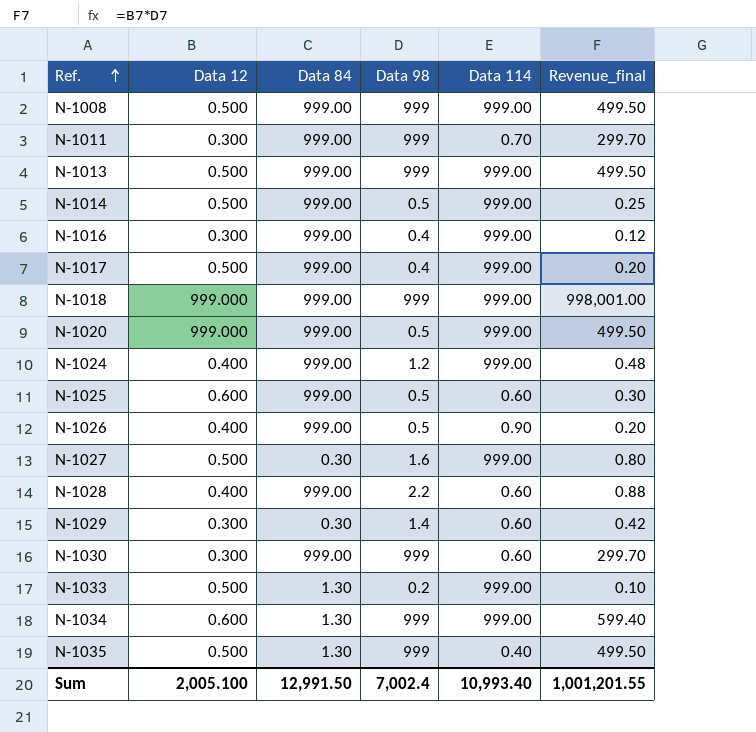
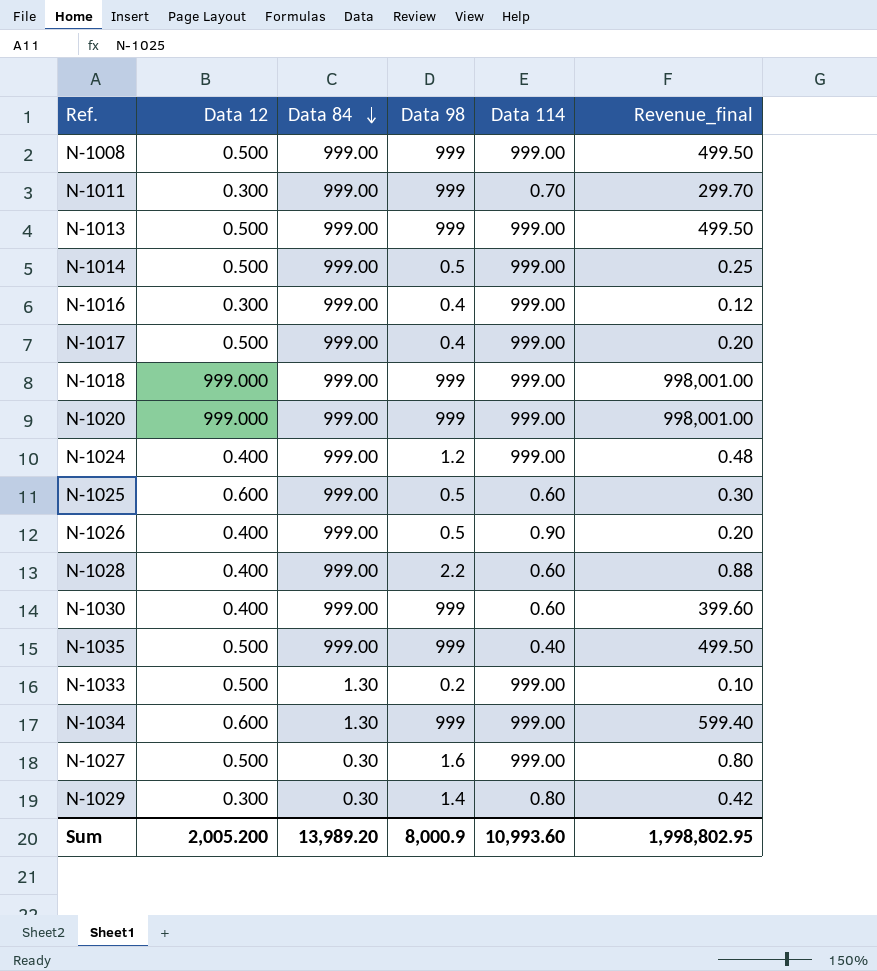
row order: Ref. ascending -> Data 84 descending
N-1020 | Data 98: 0.5 -> 999
N-1020 | Revenue_final: 499.50 -> 998,001.00
N-1030 | Data 12: 0.300 -> 0.400
N-1030 | Revenue_final: 299.70 -> 399.60
N-1035 | Data 84: 1.30 -> 999.00
N-1029 | Data 114: 0.60 -> 0.80
Sum | Data 12: 2,005.100 -> 2,005.200
Sum | Data 84: 12,991.50 -> 13,989.20
Sum | Data 98: 7,002.4 -> 8,000.9
Sum | Data 114: 10,993.40 -> 10,993.60
Sum | Revenue_final: 1,001,201.55 -> 1,998,802.95

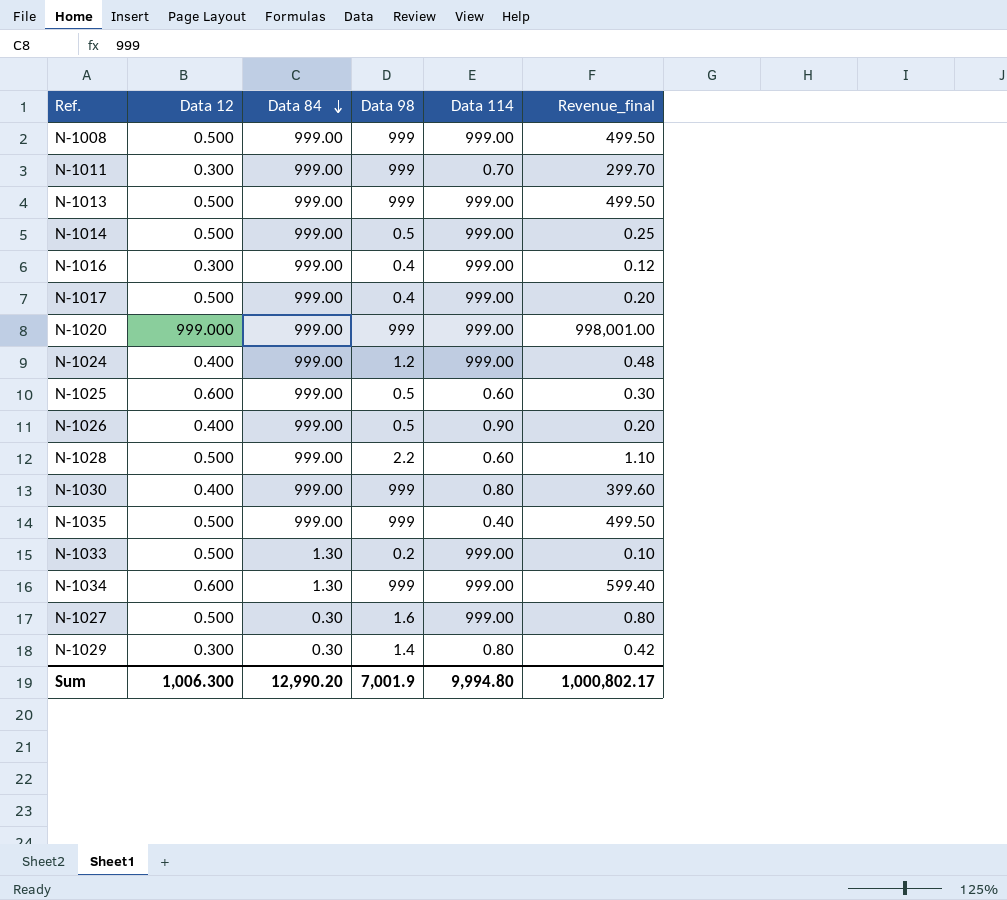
row N-1018: 999.000 | 999.00 | 999 | 999.00 | 998,001.00 -> none
N-1028 | Data 12: 0.400 -> 0.500
N-1028 | Revenue_final: 0.88 -> 1.10
N-1030 | Data 114: 0.60 -> 0.80
Sum | Data 12: 2,005.200 -> 1,006.300
Sum | Data 84: 13,989.20 -> 12,990.20
Sum | Data 98: 8,000.9 -> 7,001.9
Sum | Data 114: 10,993.60 -> 9,994.80
Sum | Revenue_final: 1,998,802.95 -> 1,000,802.17

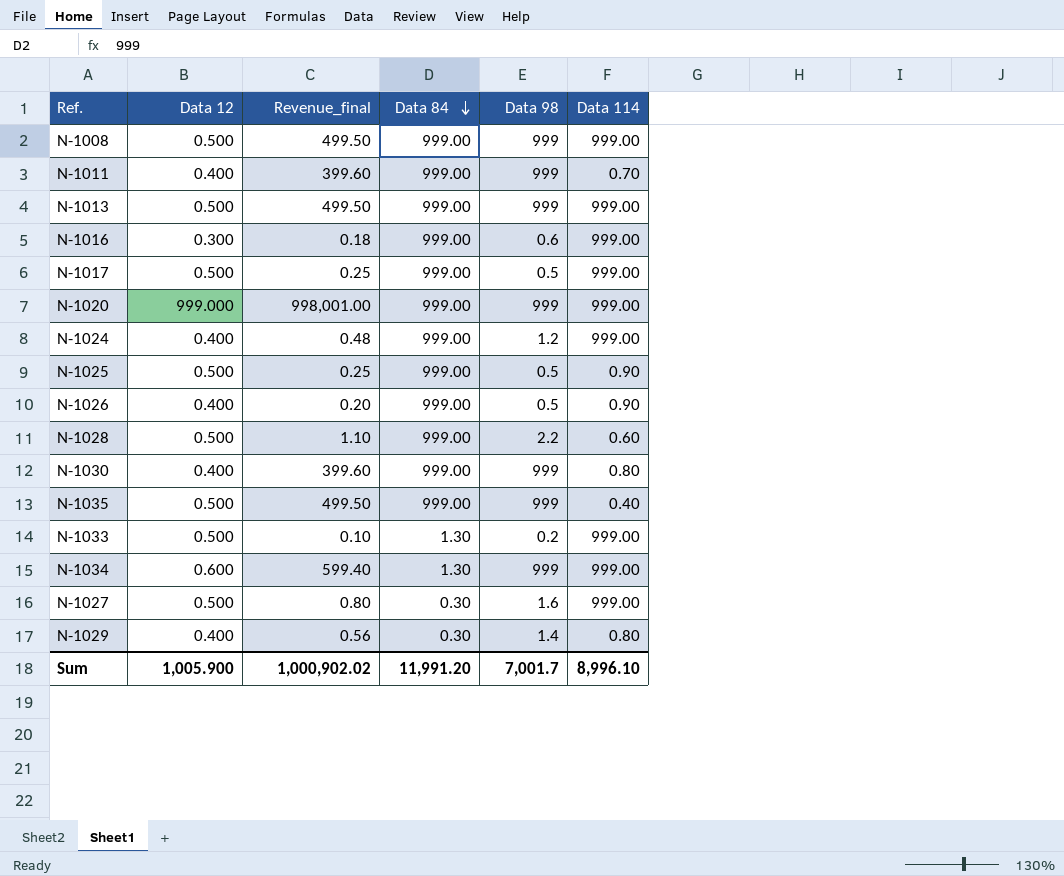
column Revenue_final | position: 6 -> 3
row N-1014: 0.500 | 999.00 | 0.5 | 999.00 | 0.25 -> none
N-1011 | Data 12: 0.300 -> 0.400
N-1011 | Revenue_final: 299.70 -> 399.60
N-1016 | Revenue_final: 0.12 -> 0.18
N-1016 | Data 98: 0.4 -> 0.6
N-1017 | Revenue_final: 0.20 -> 0.25
N-1017 | Data 98: 0.4 -> 0.5
N-1025 | Data 12: 0.600 -> 0.500
N-1025 | Revenue_final: 0.30 -> 0.25
N-1025 | Data 114: 0.60 -> 0.90
N-1029 | Data 12: 0.300 -> 0.400
N-1029 | Revenue_final: 0.42 -> 0.56
Sum | Data 12: 1,006.300 -> 1,005.900
Sum | Revenue_final: 1,000,802.17 -> 1,000,902.02
Sum | Data 84: 12,990.20 -> 11,991.20
Sum | Data 98: 7,001.9 -> 7,001.7
Sum | Data 114: 9,994.80 -> 8,996.10

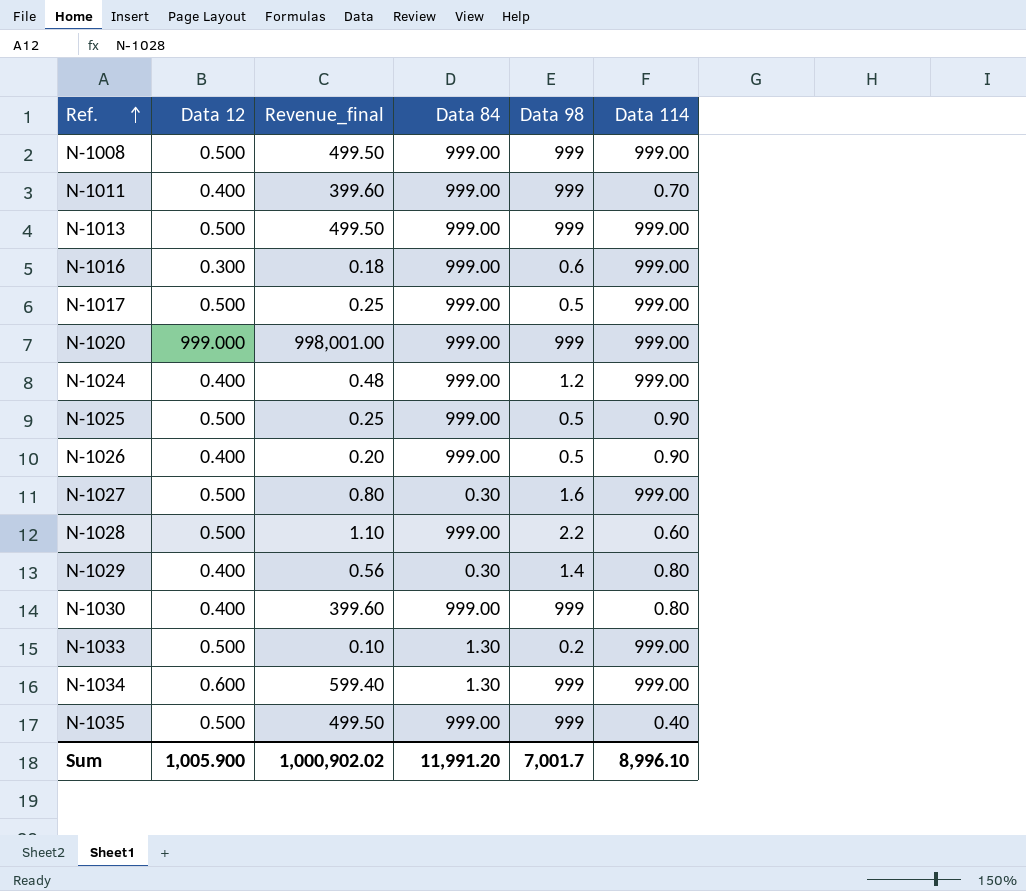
row order: Data 84 descending -> Ref. ascending

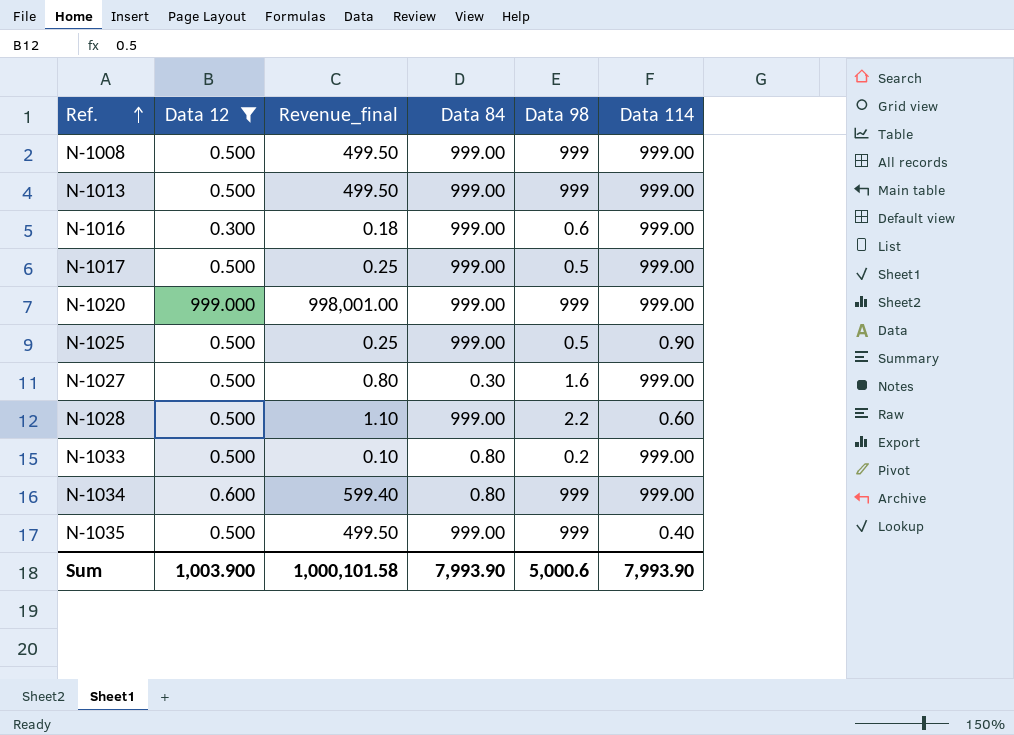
filter: none -> Data 12 != 0.400
N-1033 | Data 84: 1.30 -> 0.80
N-1034 | Data 84: 1.30 -> 0.80
Sum | Data 12: 1,005.900 -> 1,003.900
Sum | Revenue_final: 1,000,902.02 -> 1,000,101.58
Sum | Data 84: 11,991.20 -> 7,993.90
Sum | Data 98: 7,001.7 -> 5,000.6
Sum | Data 114: 8,996.10 -> 7,993.90

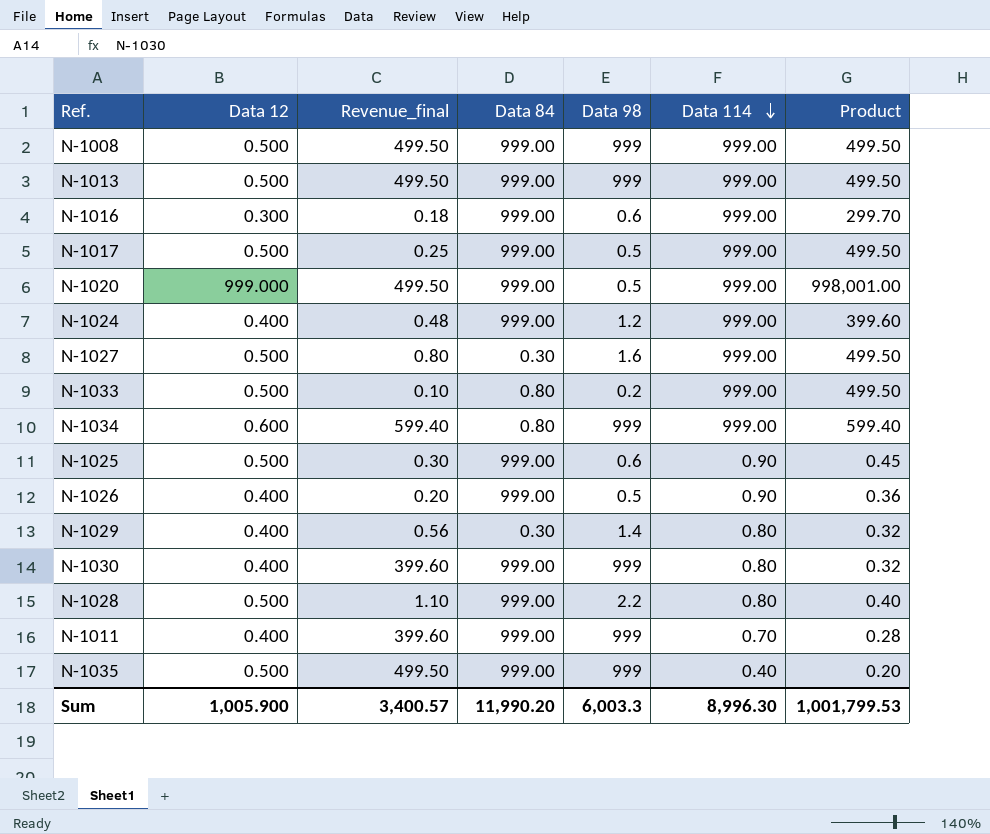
filter: Data 12 != 0.400 -> none
row order: Ref. ascending -> Data 114 descending
column Product | formula: none -> [Data 12] * [Data 114]
N-1020 | Revenue_final: 998,001.00 -> 499.50
N-1020 | Data 98: 999 -> 0.5
N-1025 | Revenue_final: 0.25 -> 0.30
N-1025 | Data 98: 0.5 -> 0.6
N-1028 | Data 114: 0.60 -> 0.80
Sum | Data 12: 1,003.900 -> 1,005.900
Sum | Revenue_final: 1,000,101.58 -> 3,400.57
Sum | Data 84: 7,993.90 -> 11,990.20
Sum | Data 98: 5,000.6 -> 6,003.3
Sum | Data 114: 7,993.90 -> 8,996.30

